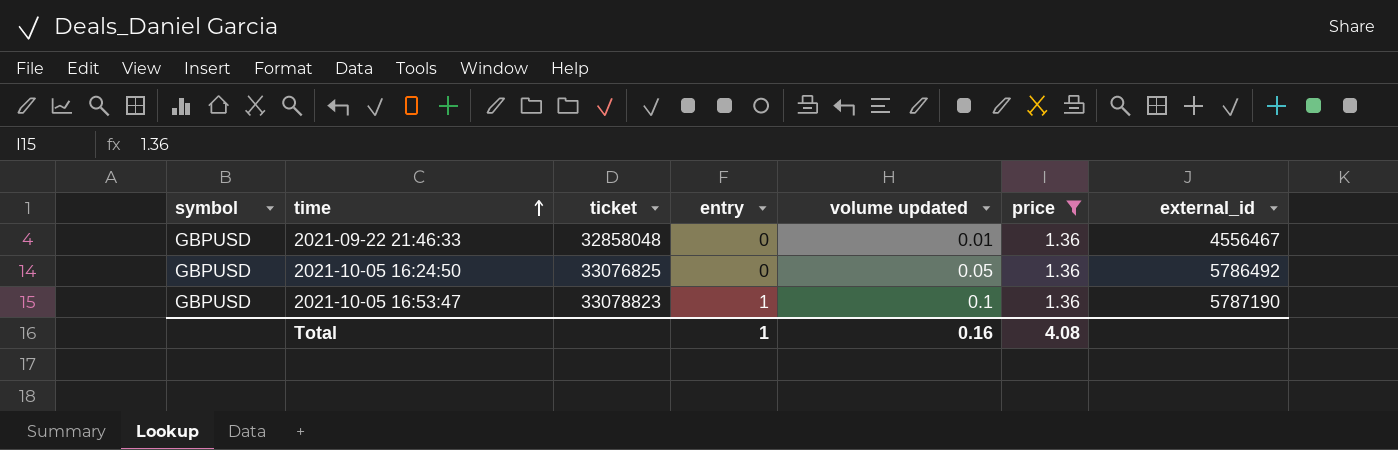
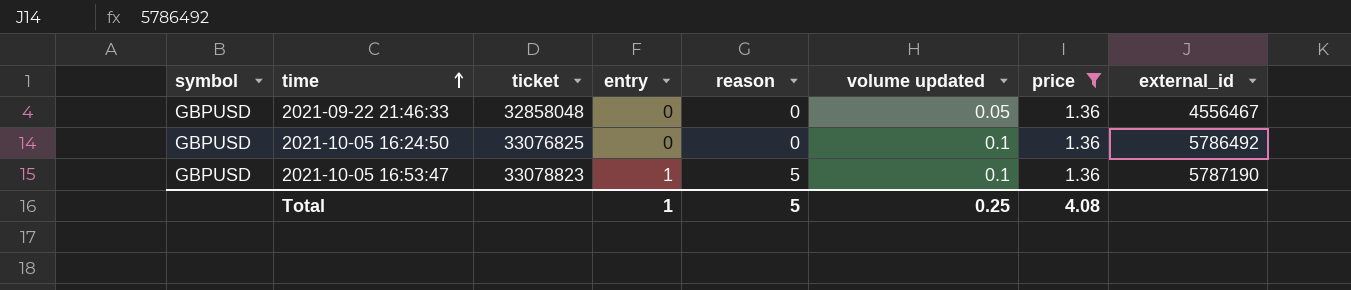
column reason | position: none -> 5
2021-09-22 21:46:33 | volume updated: 0.01 -> 0.05
2021-10-05 16:24:50 | volume updated: 0.05 -> 0.1
Total | volume updated: 0.16 -> 0.25

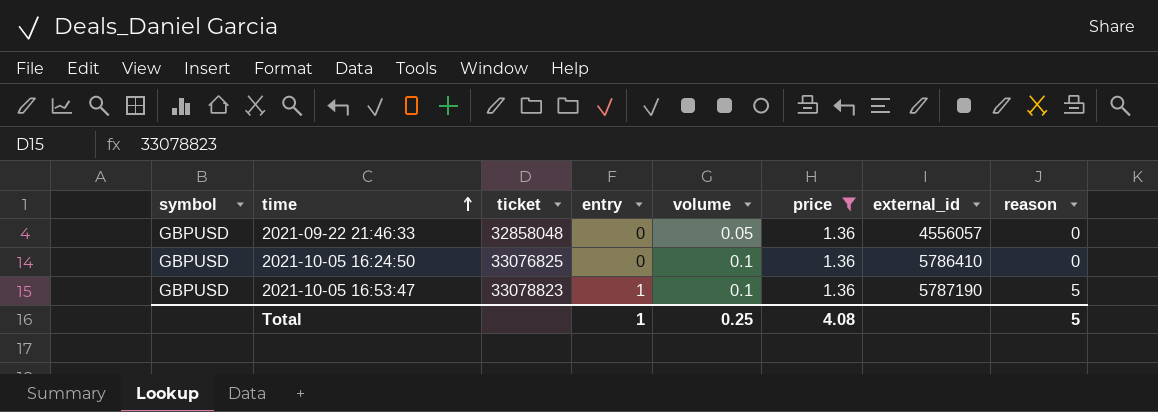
column name: volume updated -> volume
column reason | position: 5 -> 8
2021-09-22 21:46:33 | external_id: 4556467 -> 4556057
2021-10-05 16:24:50 | external_id: 5786492 -> 5786410

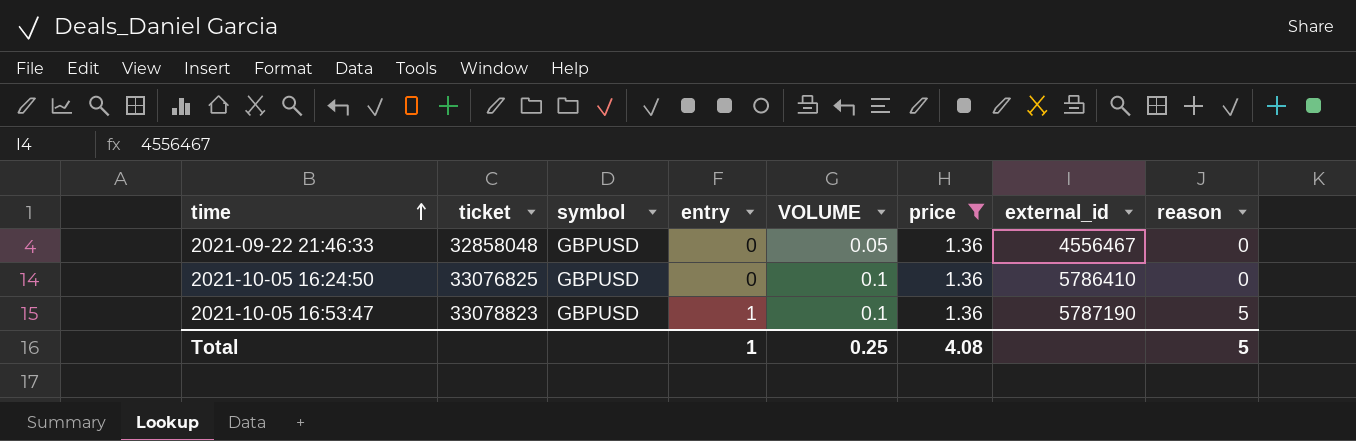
column symbol | position: 1 -> 3
column name: volume -> VOLUME
2021-09-22 21:46:33 | external_id: 4556057 -> 4556467

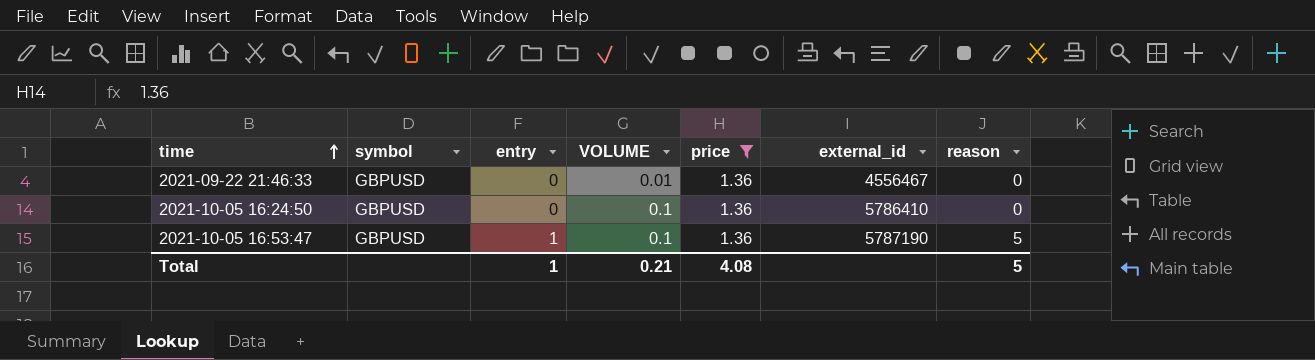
column ticket | position: 2 -> none
2021-09-22 21:46:33 | VOLUME: 0.05 -> 0.01
Total | VOLUME: 0.25 -> 0.21

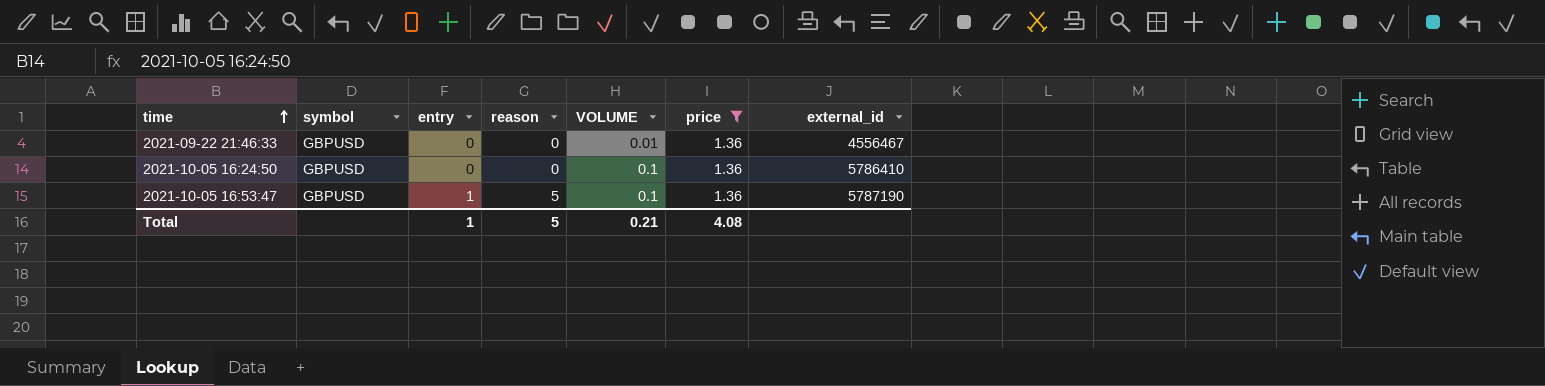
column reason | position: 7 -> 4

